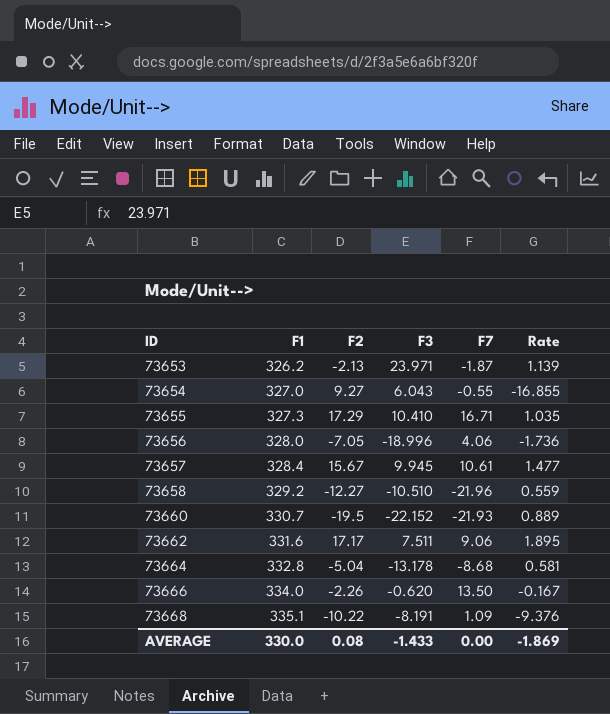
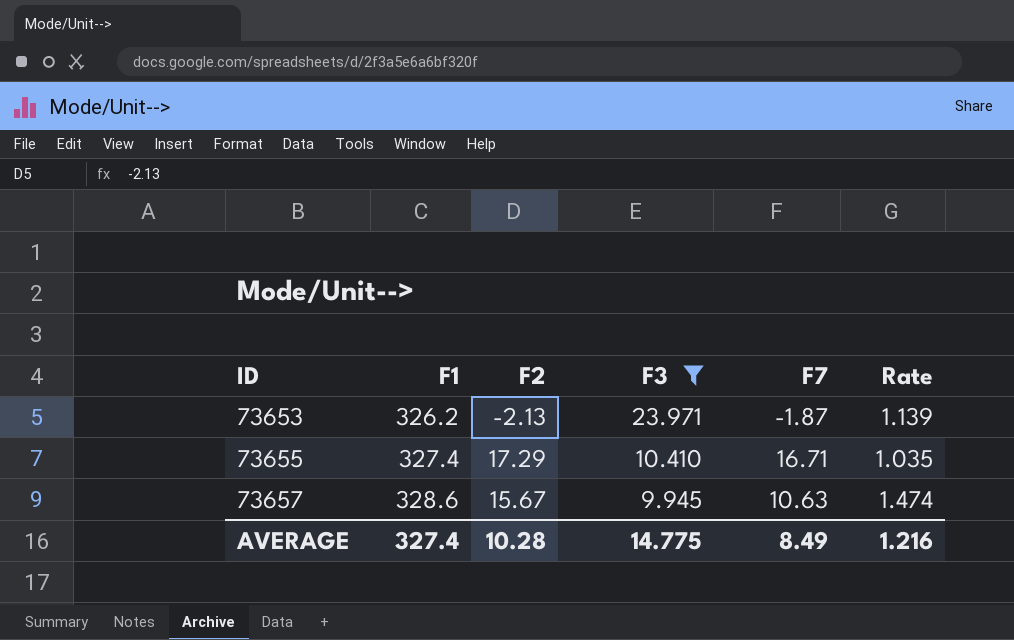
filter: none -> F3 >= 9.945
73655 | F1: 327.3 -> 327.4
73657 | F1: 328.4 -> 328.6
73657 | F7: 10.61 -> 10.63
73657 | Rate: 1.477 -> 1.474
AVERAGE | F1: 330.0 -> 327.4
AVERAGE | F2: 0.08 -> 10.28
AVERAGE | F3: -1.433 -> 14.775
AVERAGE | F7: 0.00 -> 8.49
AVERAGE | Rate: -1.869 -> 1.216

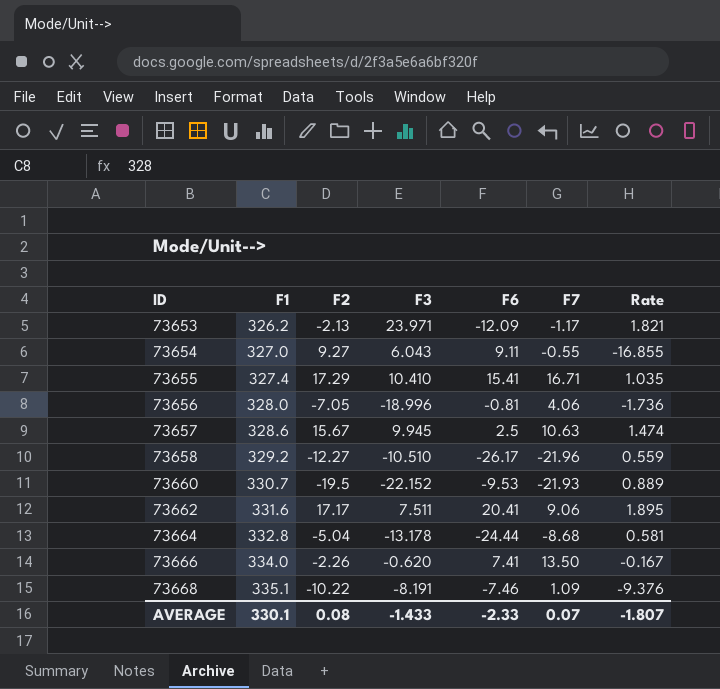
filter: F3 >= 9.945 -> none
column F6 | position: none -> 5
73653 | F7: -1.87 -> -1.17
73653 | Rate: 1.139 -> 1.821
AVERAGE | F1: 327.4 -> 330.1
AVERAGE | F2: 10.28 -> 0.08
AVERAGE | F3: 14.775 -> -1.433
AVERAGE | F7: 8.49 -> 0.07
AVERAGE | Rate: 1.216 -> -1.807

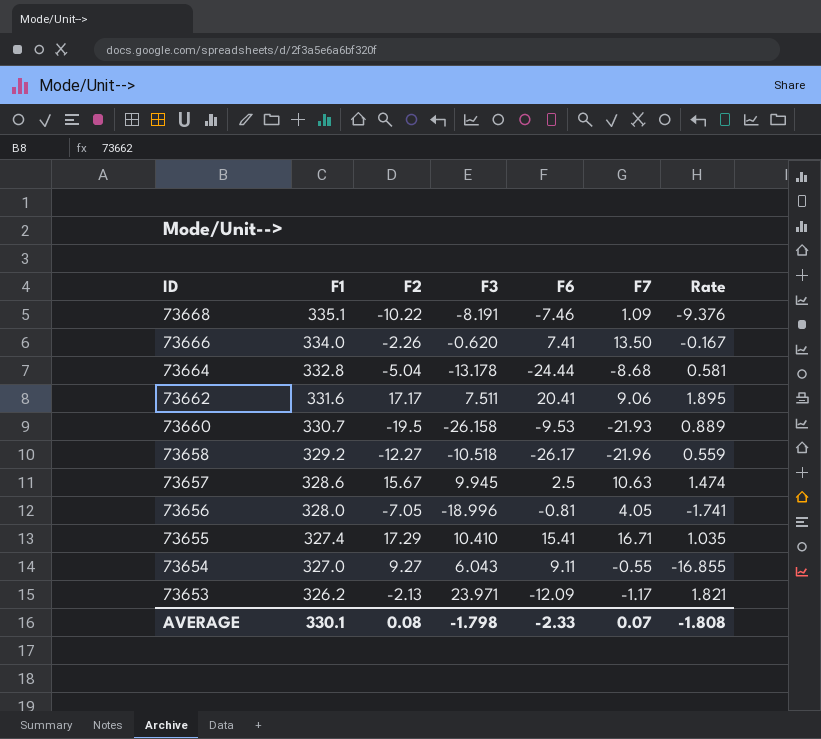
row order: ID ascending -> ID descending
73660 | F3: -22.152 -> -26.158
73658 | F3: -10.510 -> -10.518
73656 | F7: 4.06 -> 4.05
73656 | Rate: -1.736 -> -1.741
AVERAGE | F3: -1.433 -> -1.798
AVERAGE | Rate: -1.807 -> -1.808

